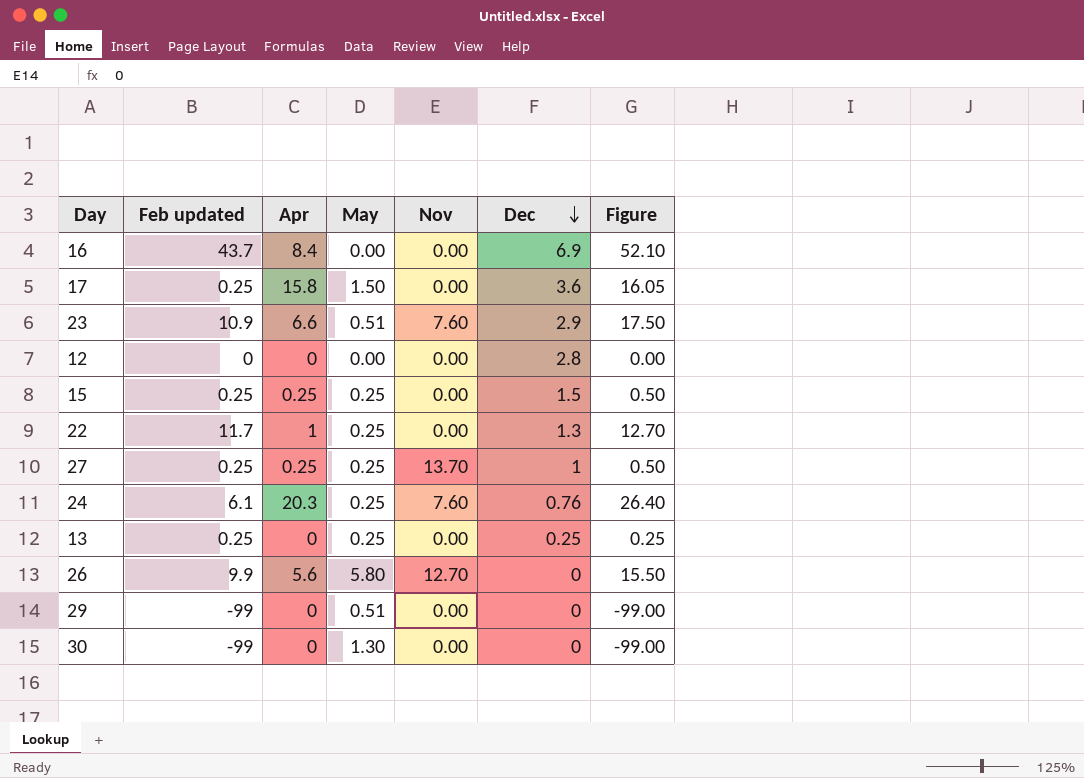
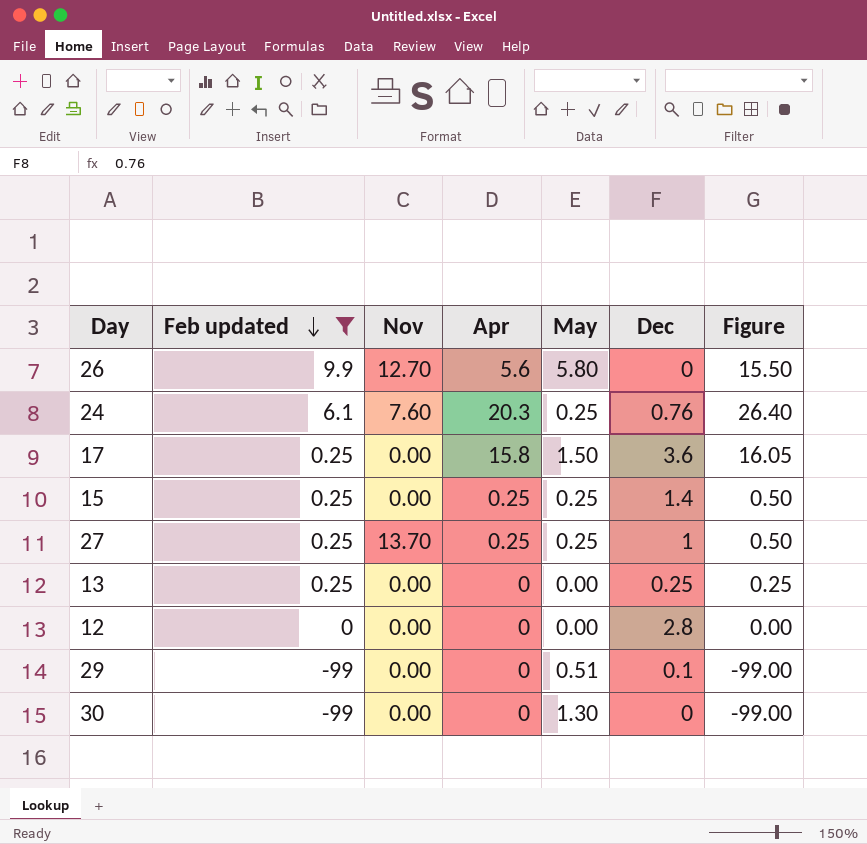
filter: none -> Feb updated <= 9.9
row order: Dec descending -> Feb updated descending
column Nov | position: 5 -> 3
15 | Dec: 1.5 -> 1.4
13 | May: 0.25 -> 0.00
29 | Dec: 0 -> 0.1

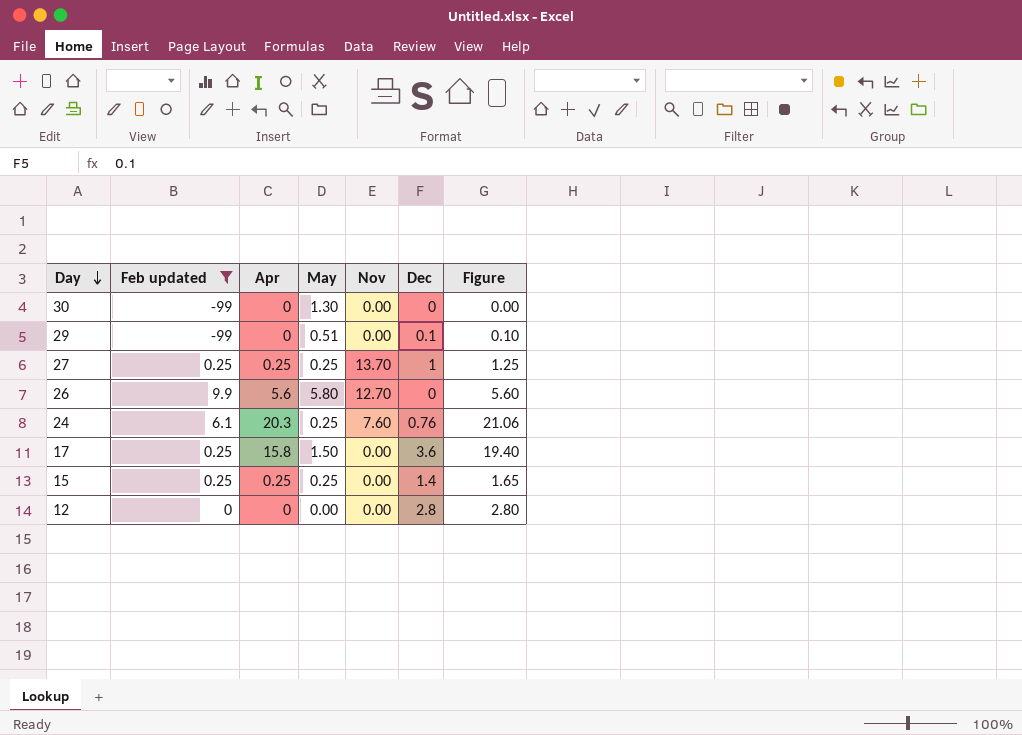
row order: Feb updated descending -> Day descending
column Nov | position: 3 -> 5
column Figure | formula: [Feb updated] + [Apr] -> [Apr] + [Dec]
row 13: 0.25 | 0.00 | 0 | 0.00 | 0.25 | 0.25 -> none

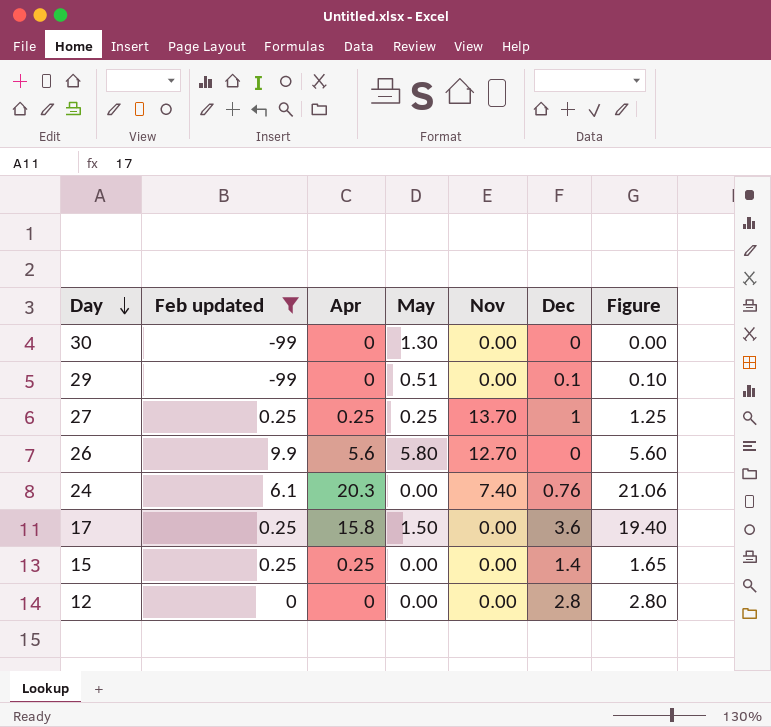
24 | May: 0.25 -> 0.00
24 | Nov: 7.60 -> 7.40
15 | May: 0.25 -> 0.00

